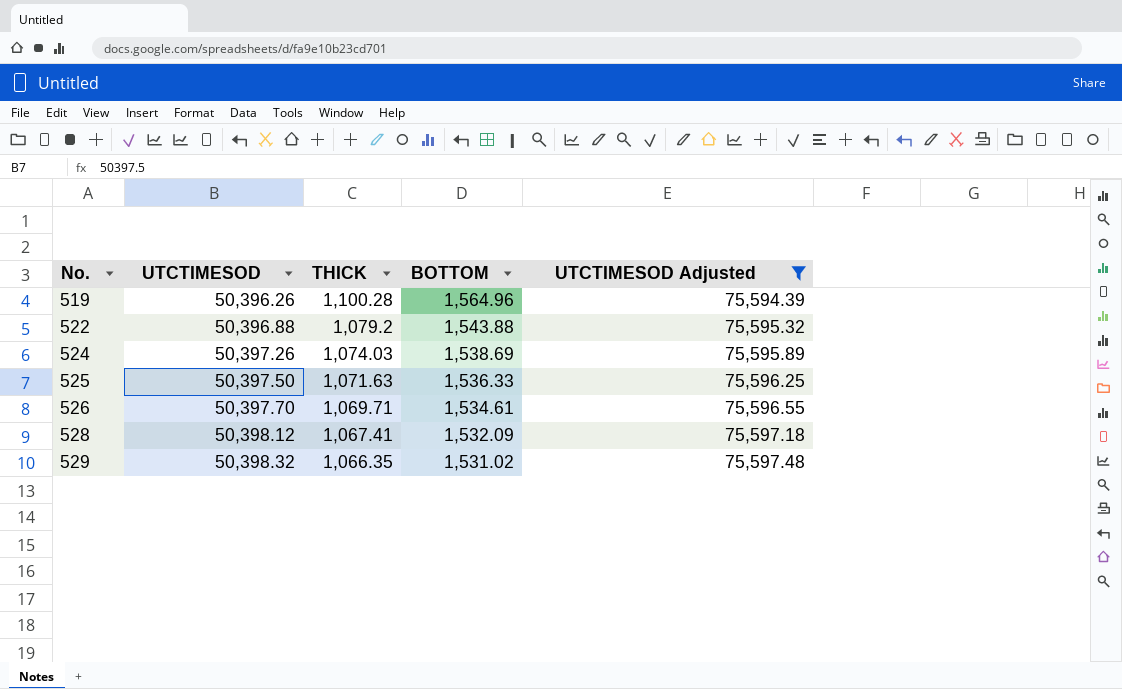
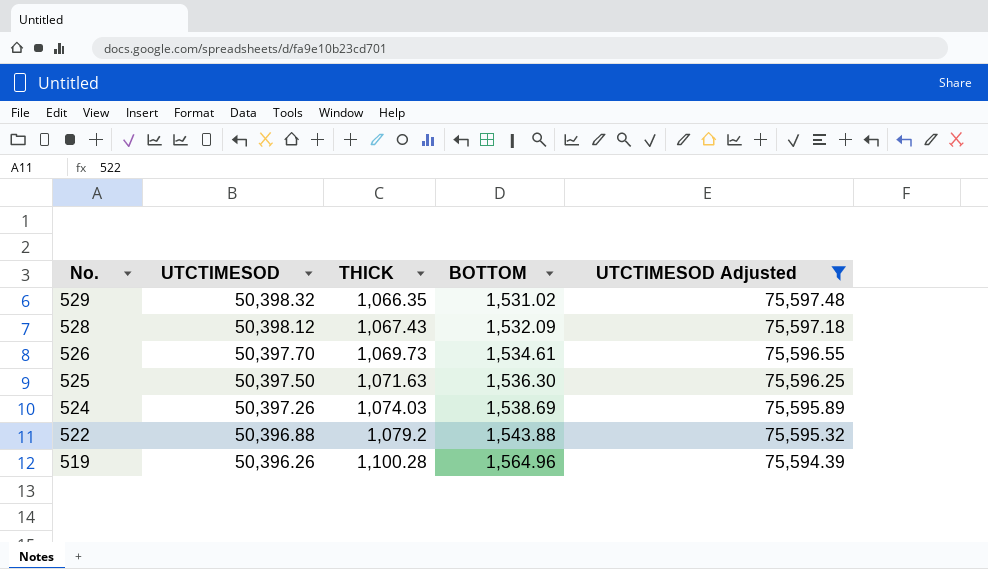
row order: No. ascending -> No. descending
528 | THICK: 1,067.41 -> 1,067.43
526 | THICK: 1,069.71 -> 1,069.73
525 | BOTTOM: 1,536.33 -> 1,536.30

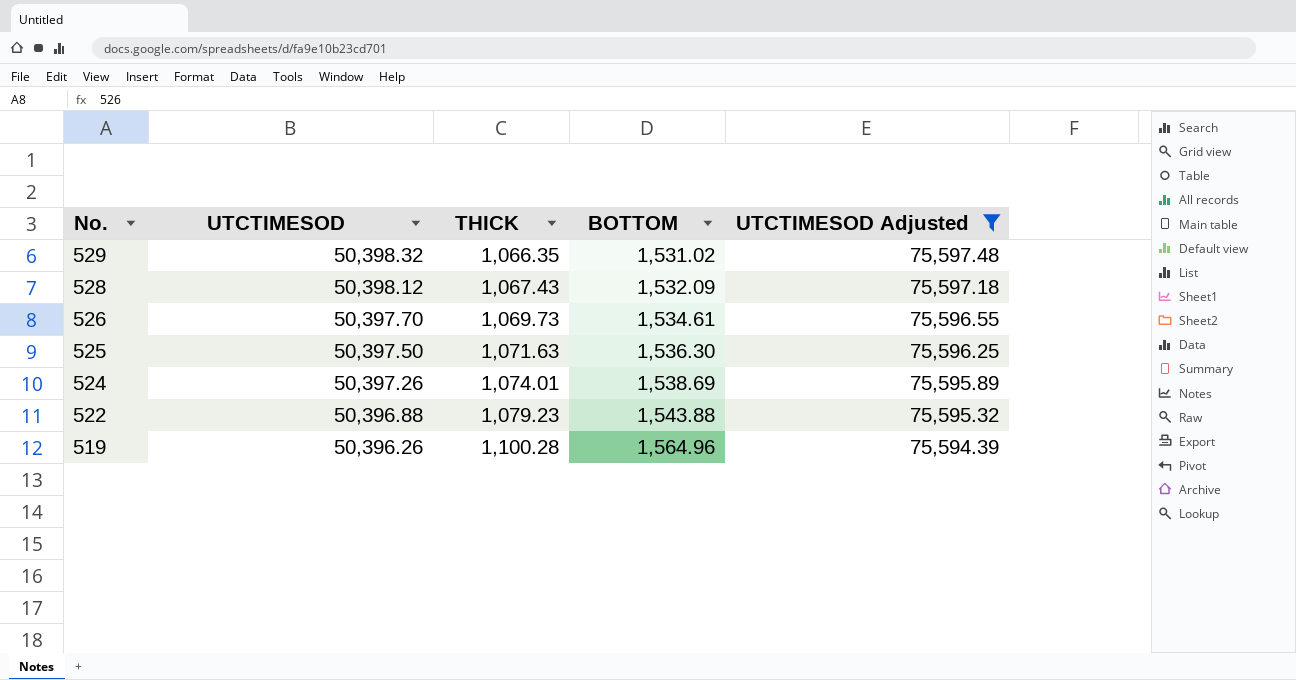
524 | THICK: 1,074.03 -> 1,074.01
522 | THICK: 1,079.2 -> 1,079.23

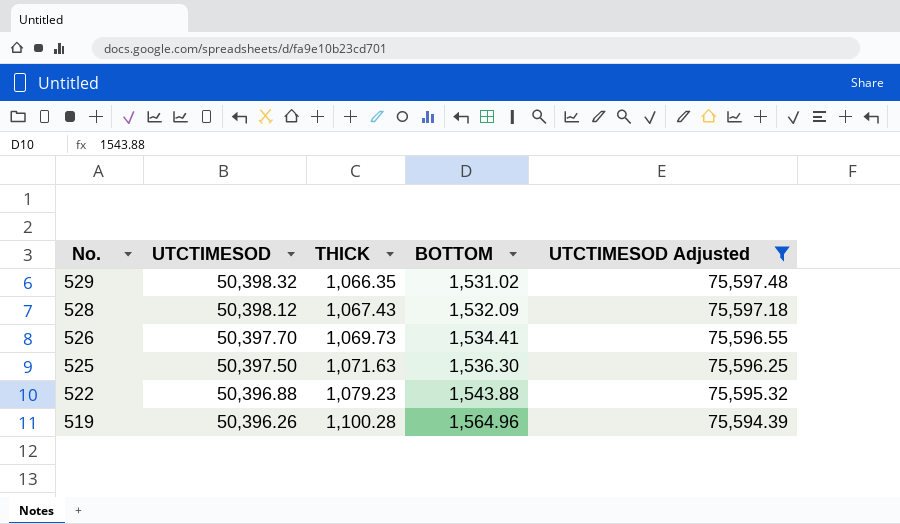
row 524: 50,397.26 | 1,074.01 | 1,538.69 | 75,595.89 -> none
526 | BOTTOM: 1,534.61 -> 1,534.41

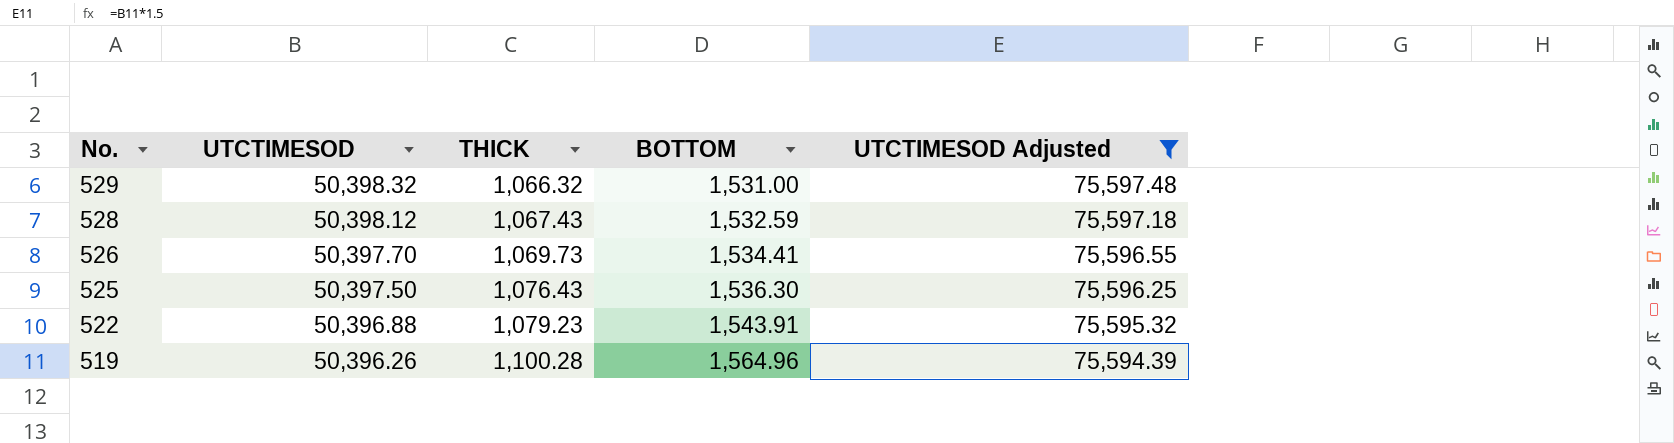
529 | THICK: 1,066.35 -> 1,066.32
529 | BOTTOM: 1,531.02 -> 1,531.00
528 | BOTTOM: 1,532.09 -> 1,532.59
525 | THICK: 1,071.63 -> 1,076.43
522 | BOTTOM: 1,543.88 -> 1,543.91

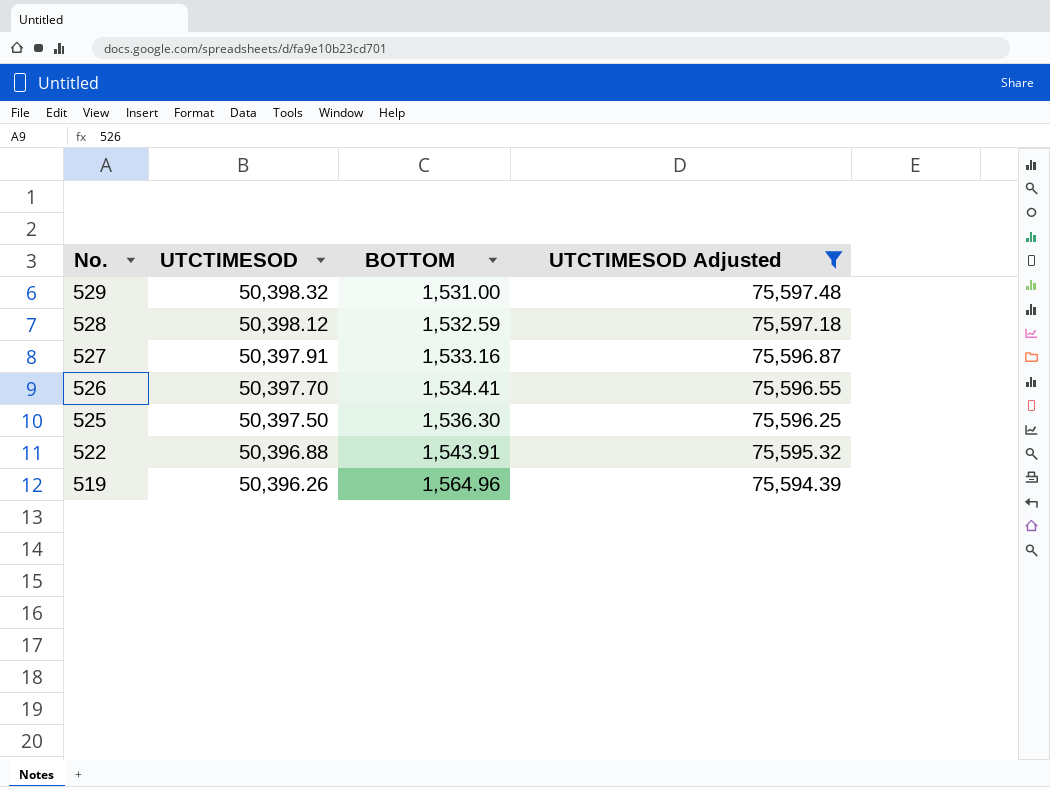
column THICK | position: 3 -> none
row 527: none -> 50,397.91 | 1,533.16 | 75,596.87

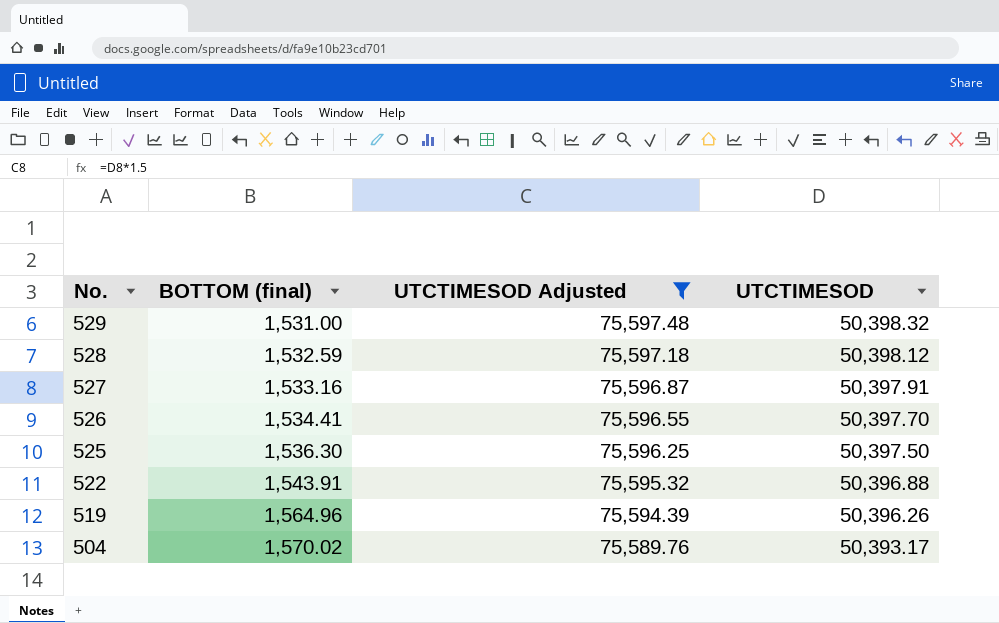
column name: BOTTOM -> BOTTOM (final)
column UTCTIMESOD | position: 2 -> 4
row 504: none -> 1,570.02 | 75,589.76 | 50,393.17

